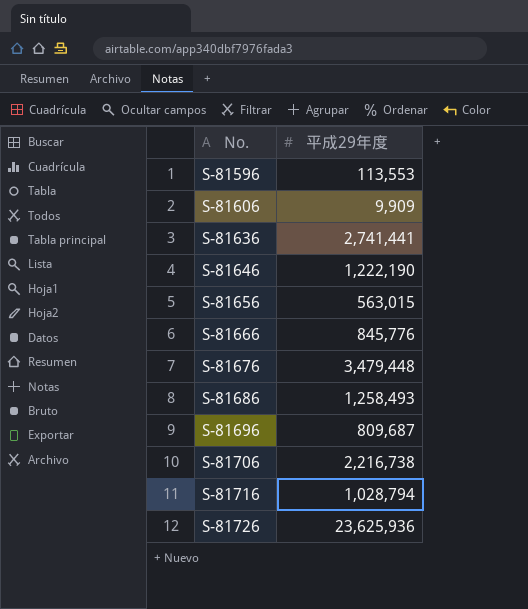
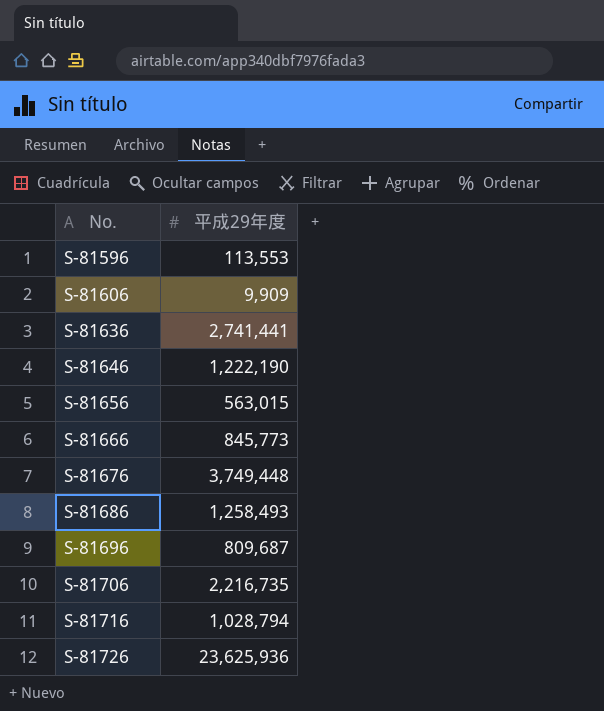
S-81666 | 平成29年度: 845,776 -> 845,773
S-81676 | 平成29年度: 3,479,448 -> 3,749,448
S-81706 | 平成29年度: 2,216,738 -> 2,216,735

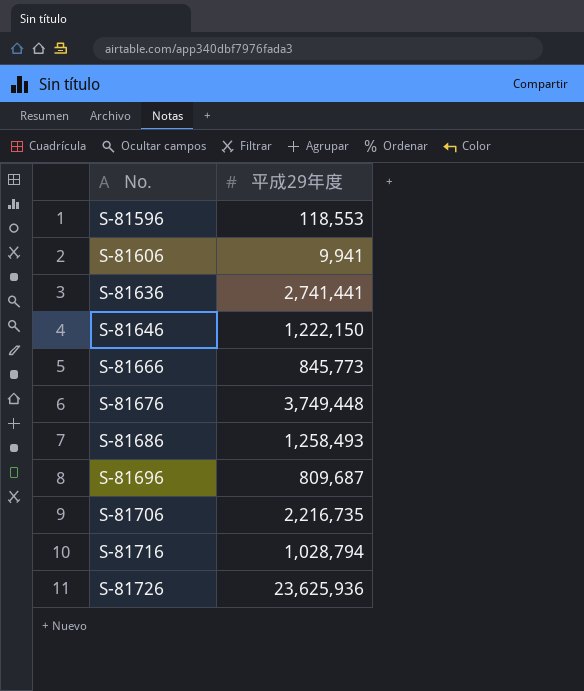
row S-81656: 563,015 -> none
S-81596 | 平成29年度: 113,553 -> 118,553
S-81606 | 平成29年度: 9,909 -> 9,941
S-81646 | 平成29年度: 1,222,190 -> 1,222,150

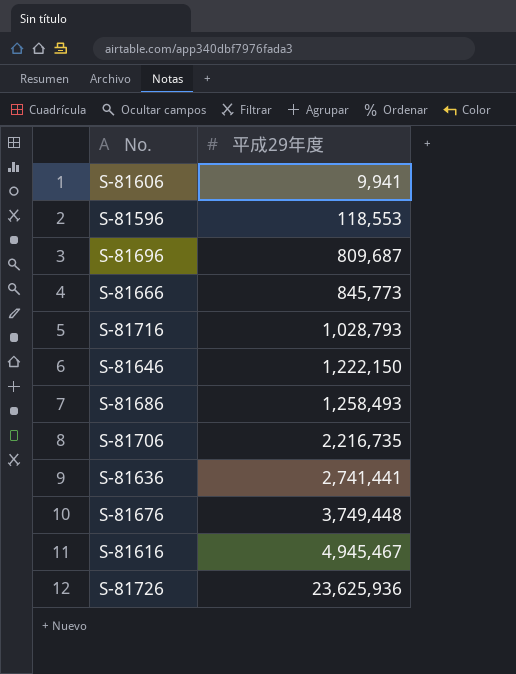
row order: No. ascending -> 平成29年度 ascending
S-81716 | 平成29年度: 1,028,794 -> 1,028,793
row S-81616: none -> 4,945,467

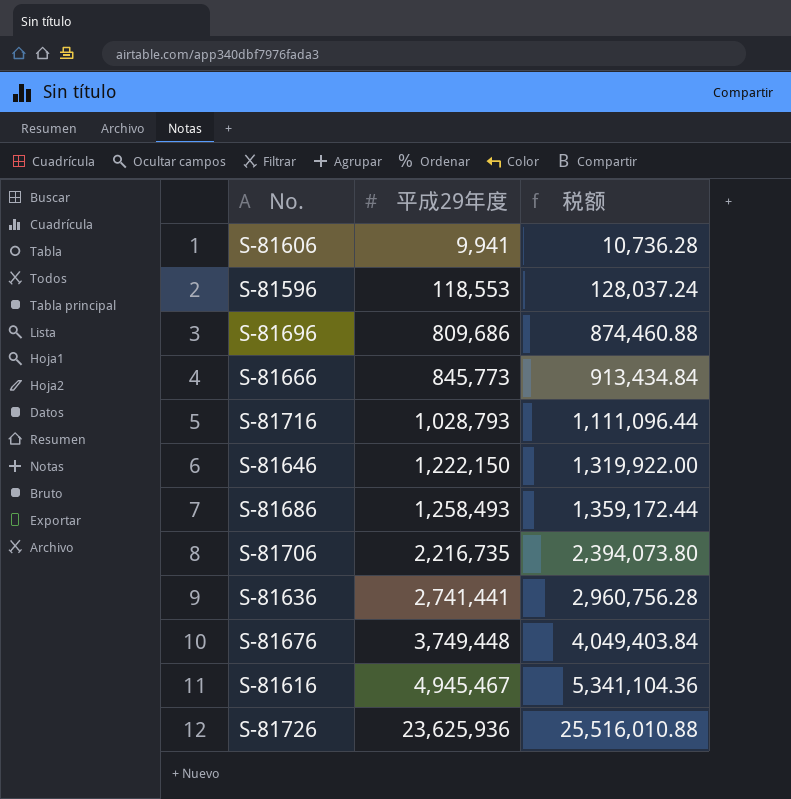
column 税额 | formula: none -> [平成29年度] * 1.08
S-81696 | 平成29年度: 809,687 -> 809,686

